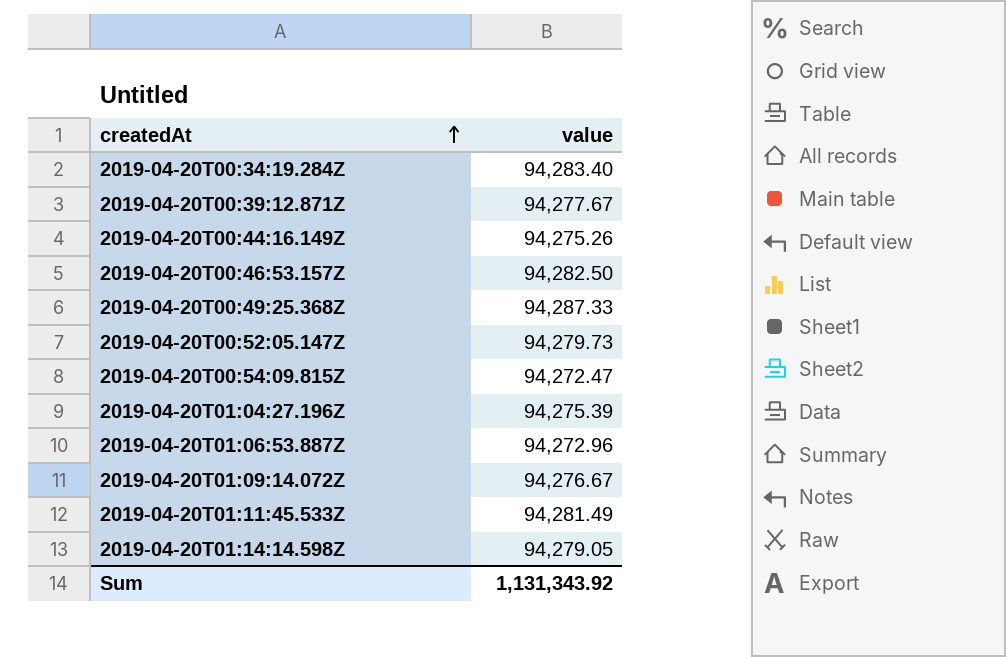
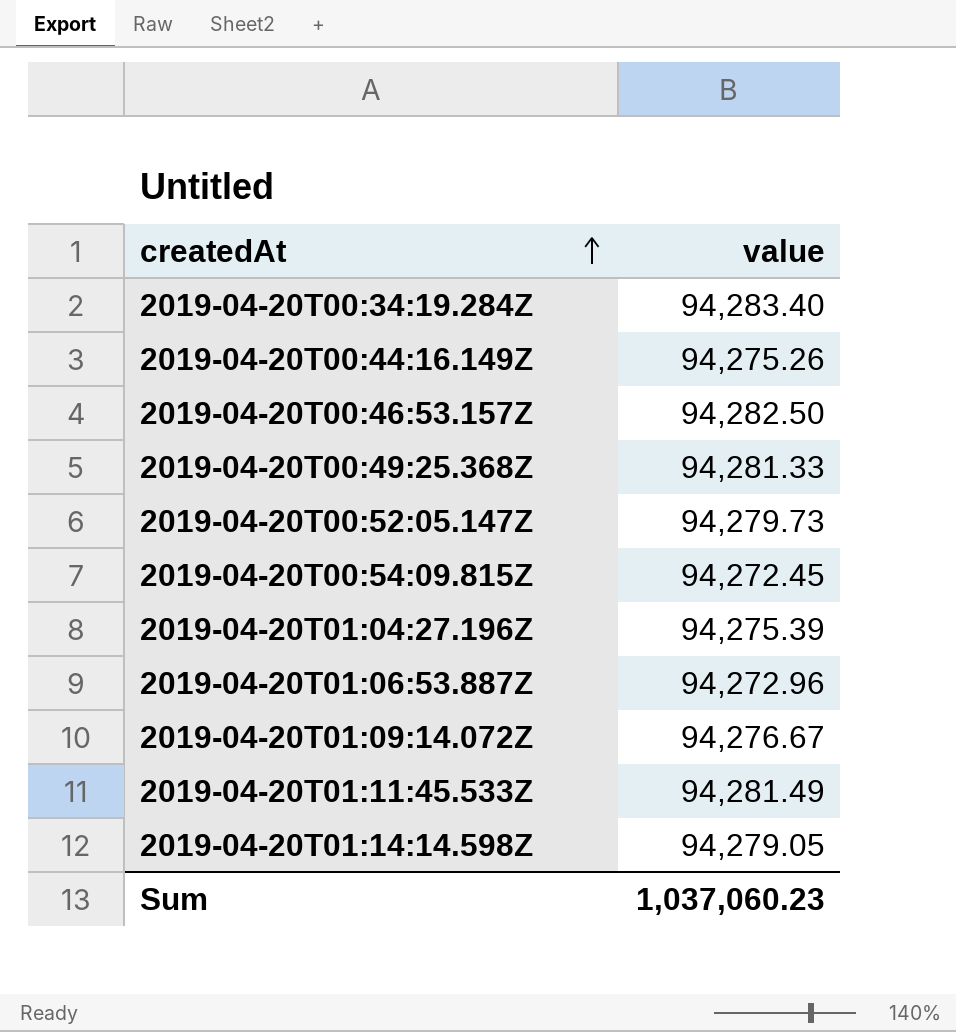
row 2019-04-20T00:39:12.871Z: 94,277.67 -> none
2019-04-20T00:49:25.368Z | value: 94,287.33 -> 94,281.33
2019-04-20T00:54:09.815Z | value: 94,272.47 -> 94,272.45
Sum | value: 1,131,343.92 -> 1,037,060.23

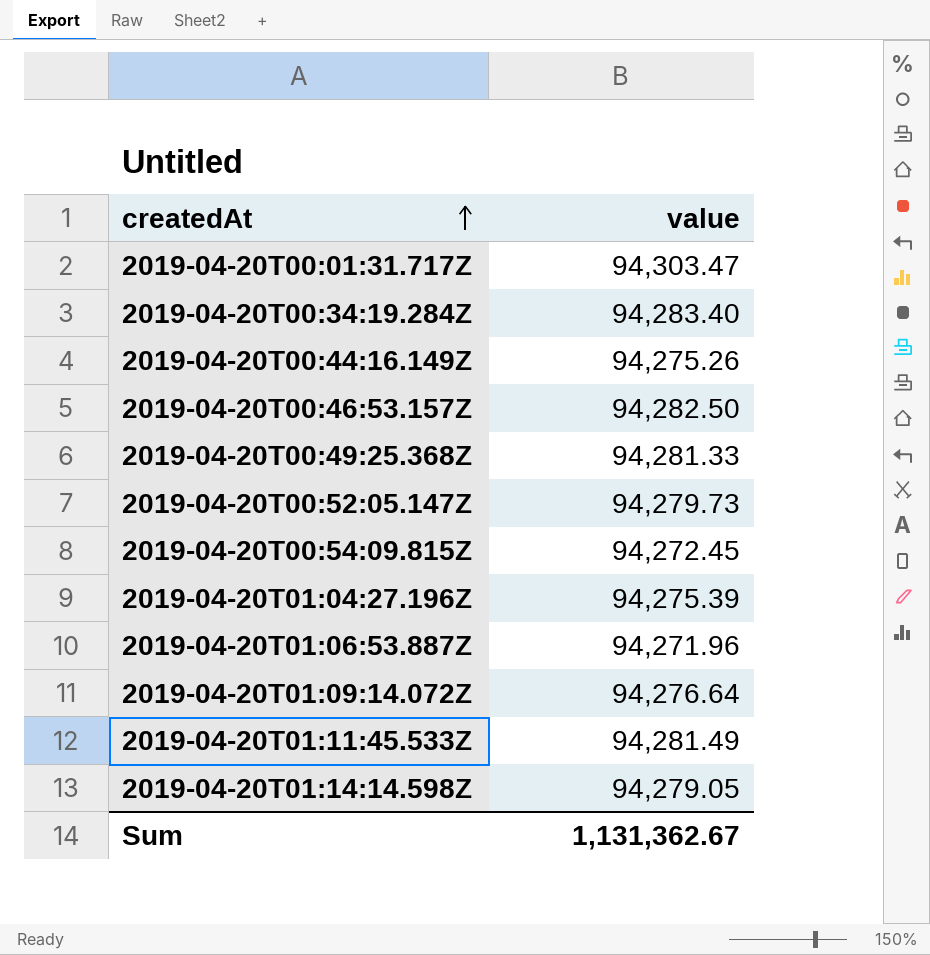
row 2019-04-20T00:01:31.717Z: none -> 94,303.47
2019-04-20T01:06:53.887Z | value: 94,272.96 -> 94,271.96
2019-04-20T01:09:14.072Z | value: 94,276.67 -> 94,276.64
Sum | value: 1,037,060.23 -> 1,131,362.67

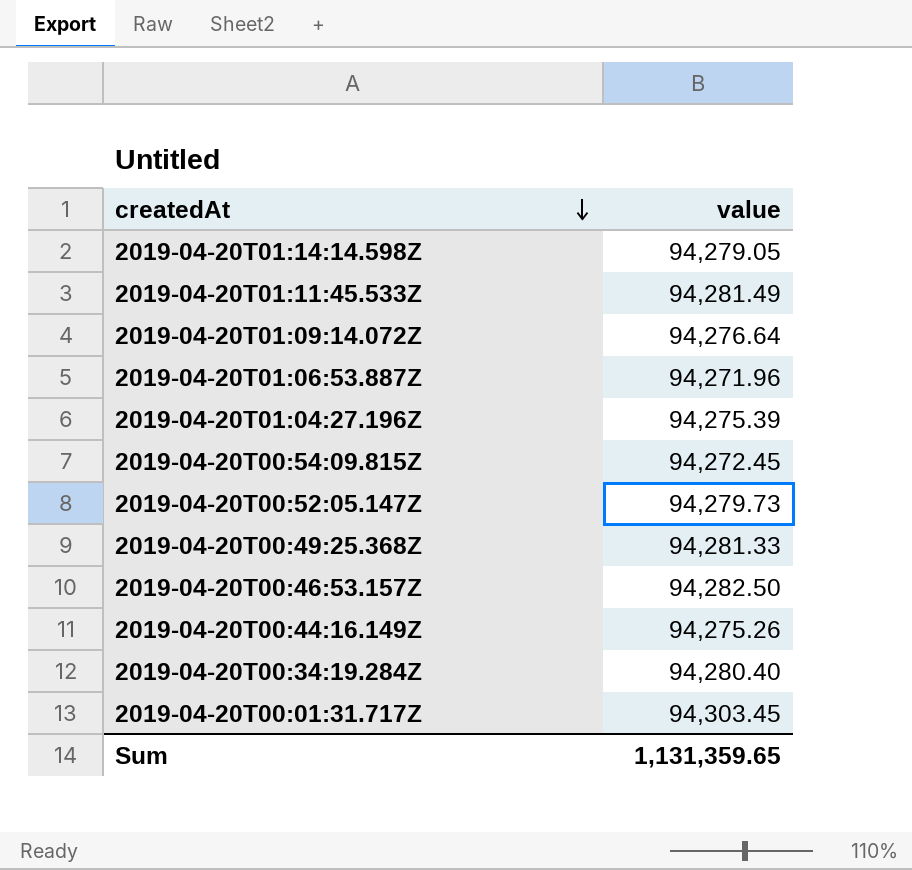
row order: createdAt ascending -> createdAt descending
2019-04-20T00:34:19.284Z | value: 94,283.40 -> 94,280.40
2019-04-20T00:01:31.717Z | value: 94,303.47 -> 94,303.45
Sum | value: 1,131,362.67 -> 1,131,359.65

